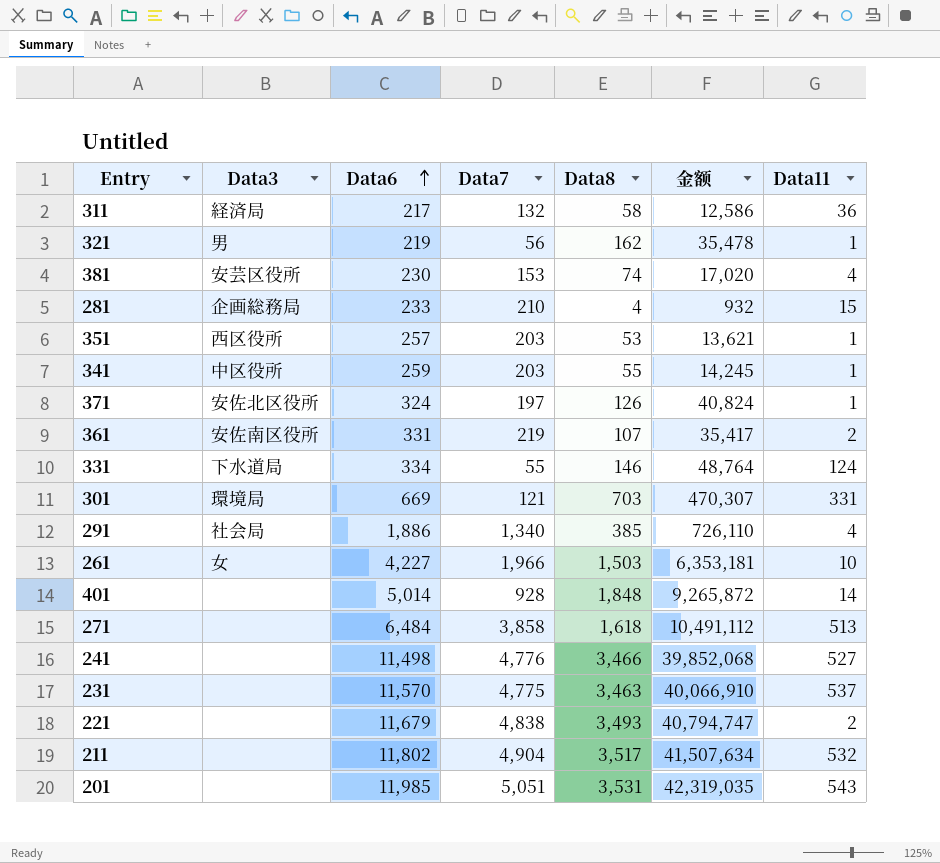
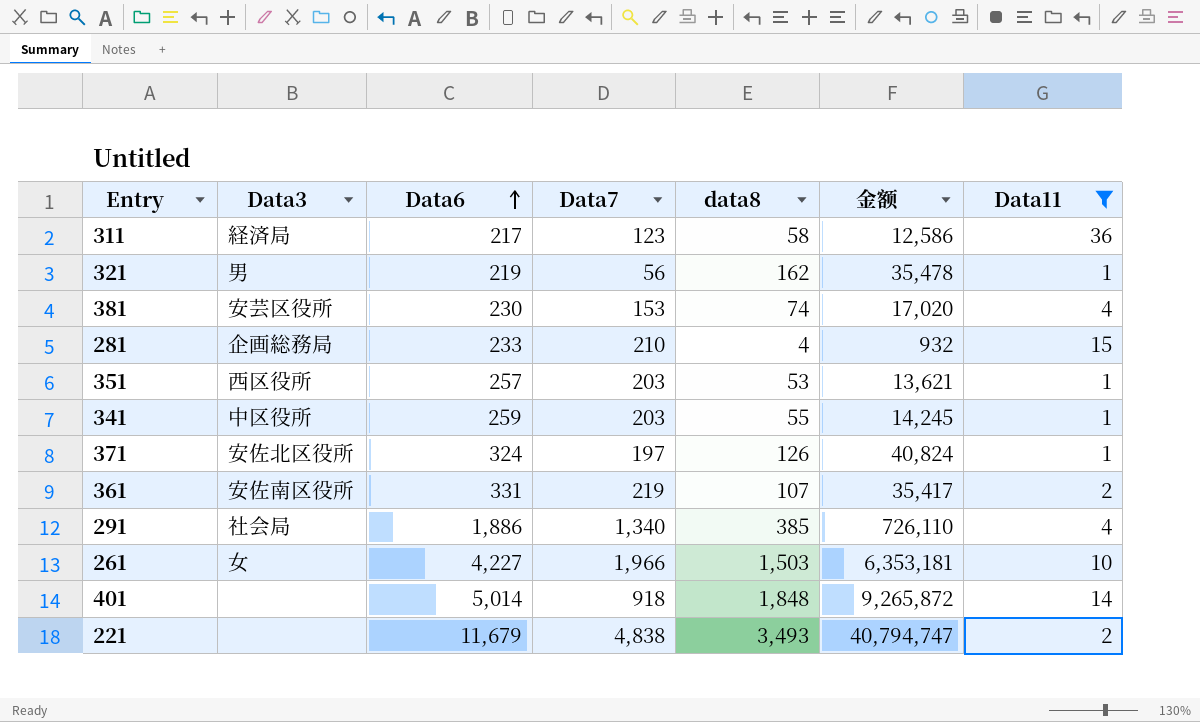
filter: none -> Data11 <= 36
column name: Data8 -> data8
311 | Data7: 132 -> 123
401 | Data7: 928 -> 918

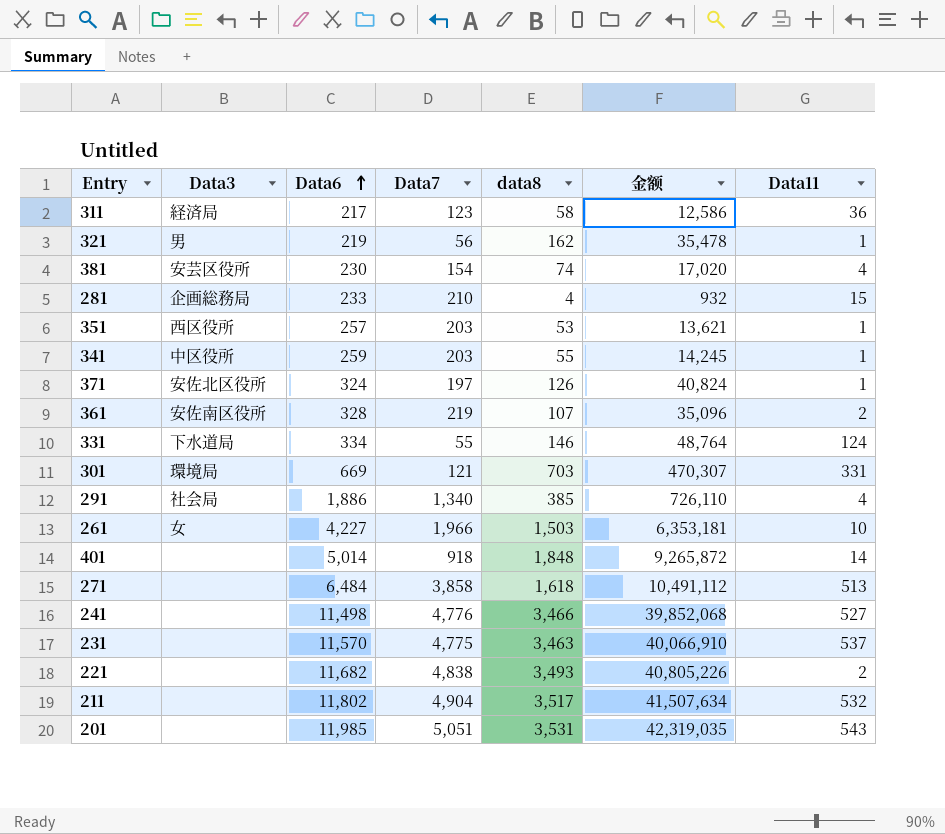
filter: Data11 <= 36 -> none
381 | Data7: 153 -> 154
361 | Data6: 331 -> 328
361 | 金额: 35,417 -> 35,096
221 | Data6: 11,679 -> 11,682
221 | 金额: 40,794,747 -> 40,805,226

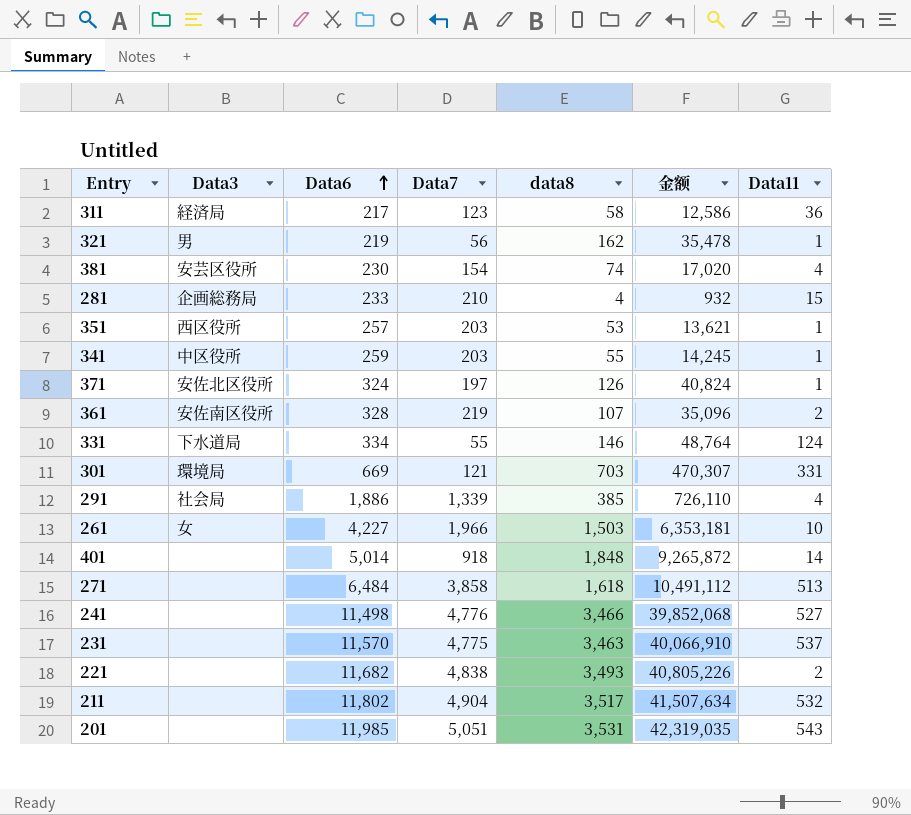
291 | Data7: 1,340 -> 1,339

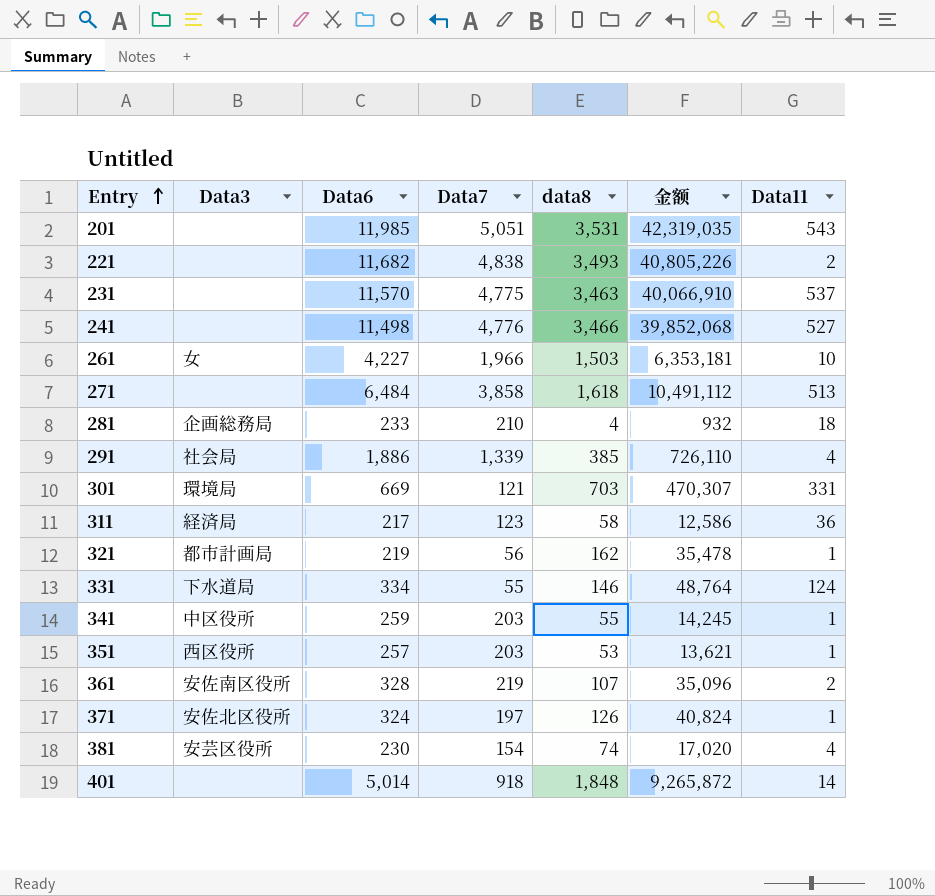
row order: Data6 ascending -> Entry ascending
row 211: none | 11,802 | 4,904 | 3,517 | 41,507,634 | 532 -> none
281 | Data11: 15 -> 18
321 | Data3: 男 -> 都市計画局

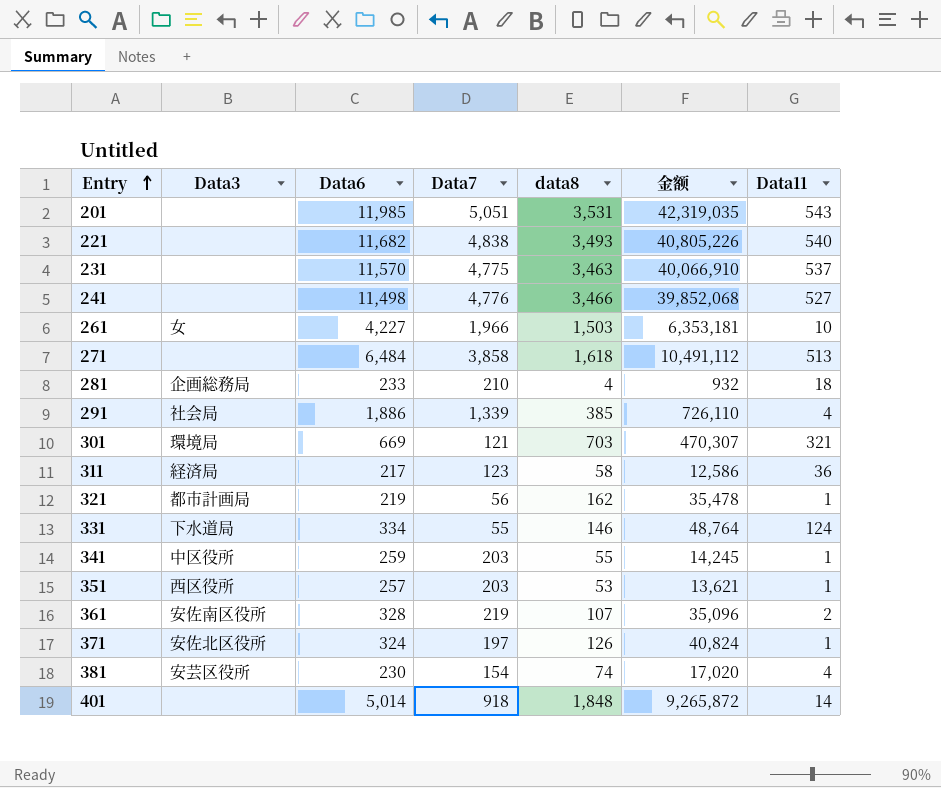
221 | Data11: 2 -> 540
301 | Data11: 331 -> 321

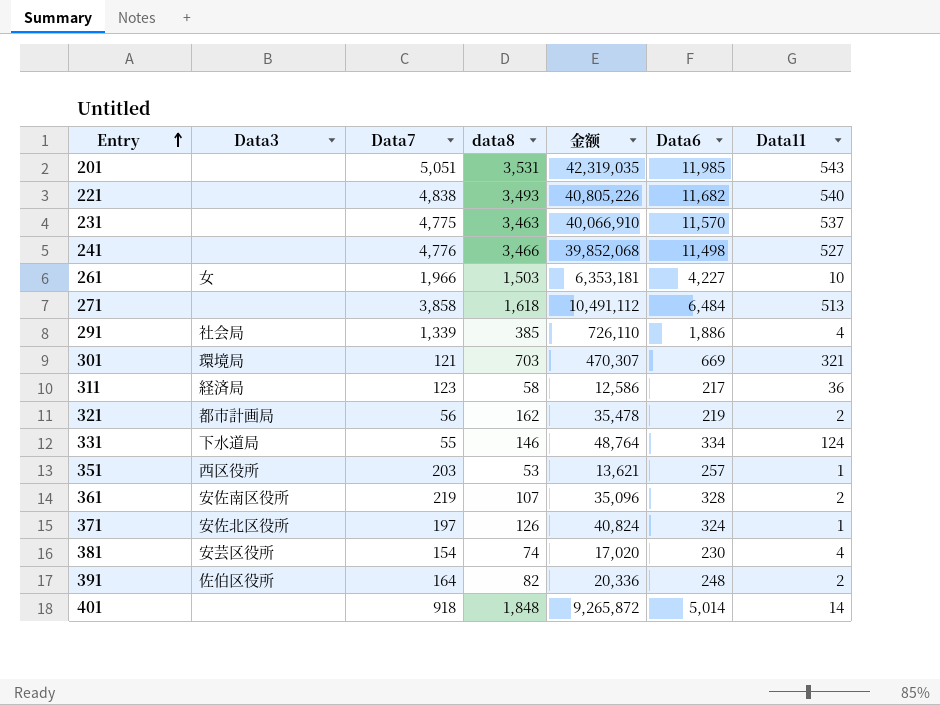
column Data6 | position: 3 -> 6
row 281: 企画総務局 | 233 | 210 | 4 | 932 | 18 -> none
row 341: 中区役所 | 259 | 203 | 55 | 14,245 | 1 -> none
321 | Data11: 1 -> 2
row 391: none -> 佐伯区役所 | 164 | 82 | 20,336 | 248 | 2

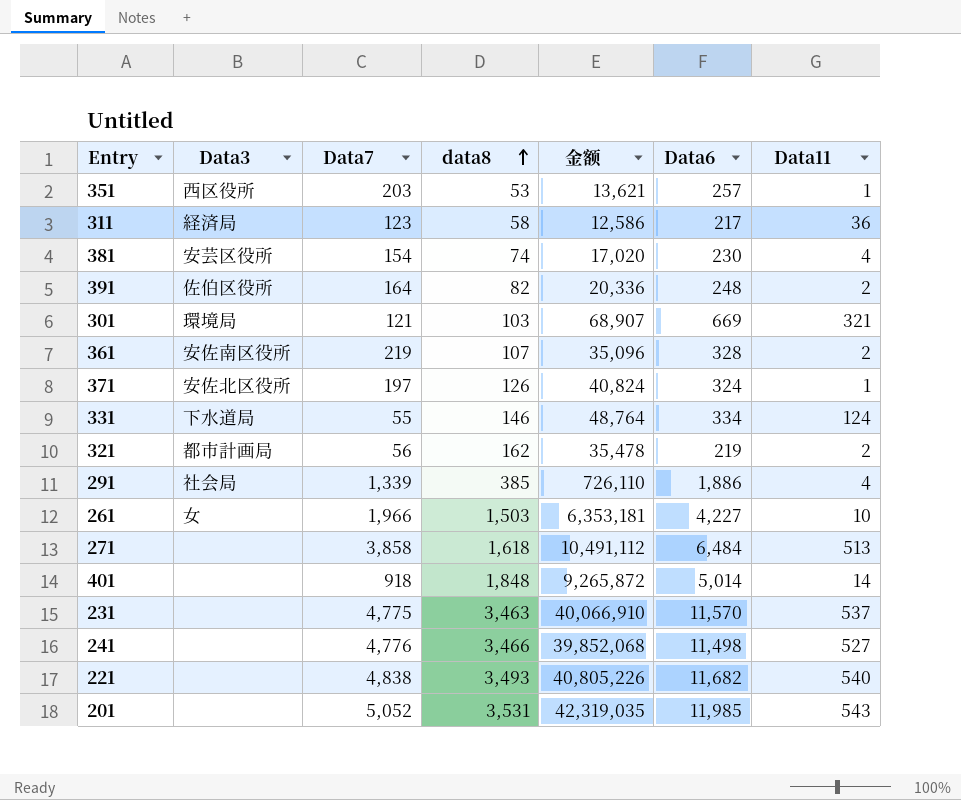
row order: Entry ascending -> data8 ascending
301 | data8: 703 -> 103
301 | 金额: 470,307 -> 68,907
201 | Data7: 5,051 -> 5,052

